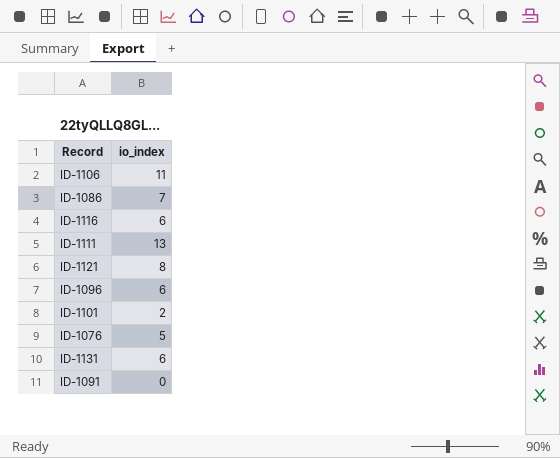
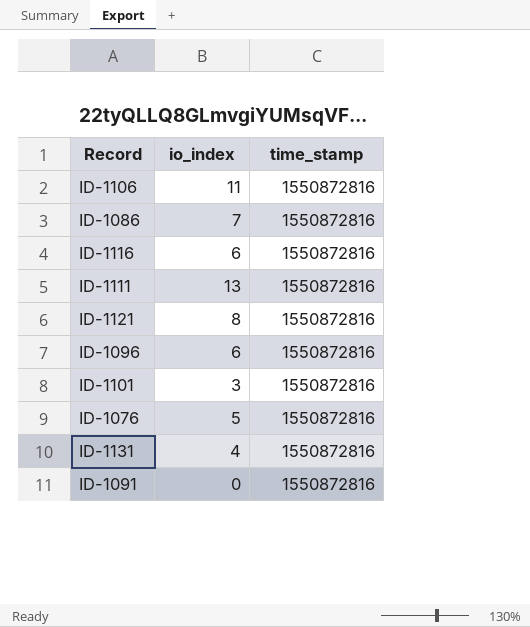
column time_stamp | position: none -> 3
ID-1101 | io_index: 2 -> 3
ID-1131 | io_index: 6 -> 4

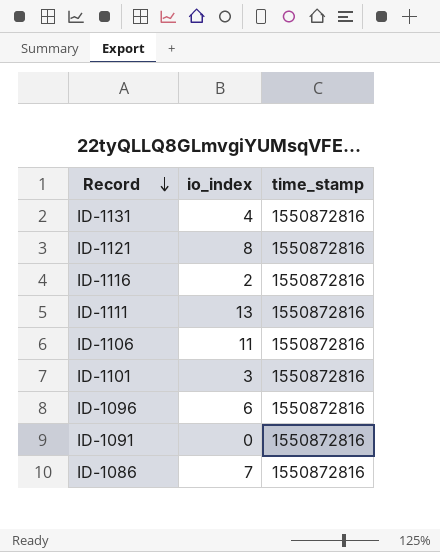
row order: none -> Record descending
row ID-1076: 5 | 1550872816 -> none
ID-1116 | io_index: 6 -> 2

